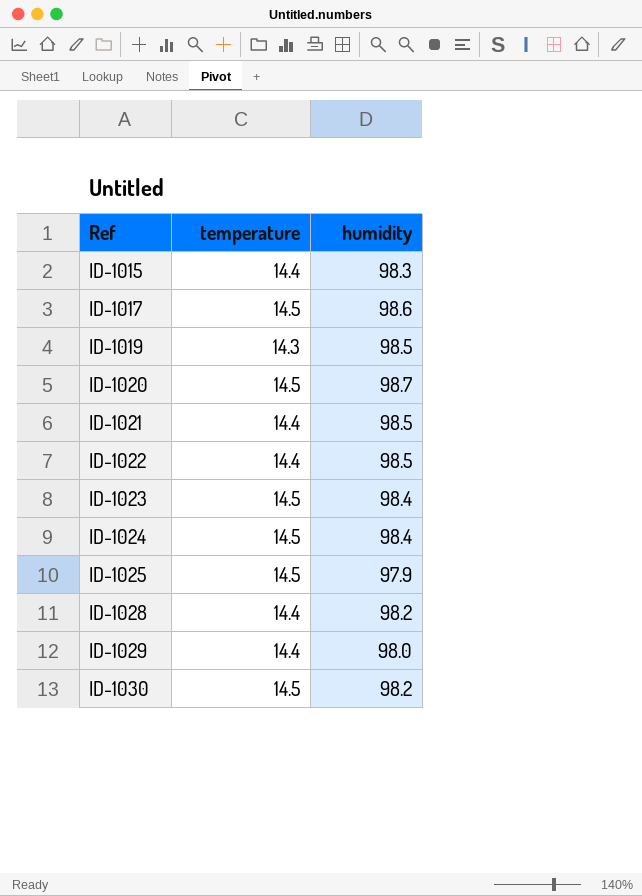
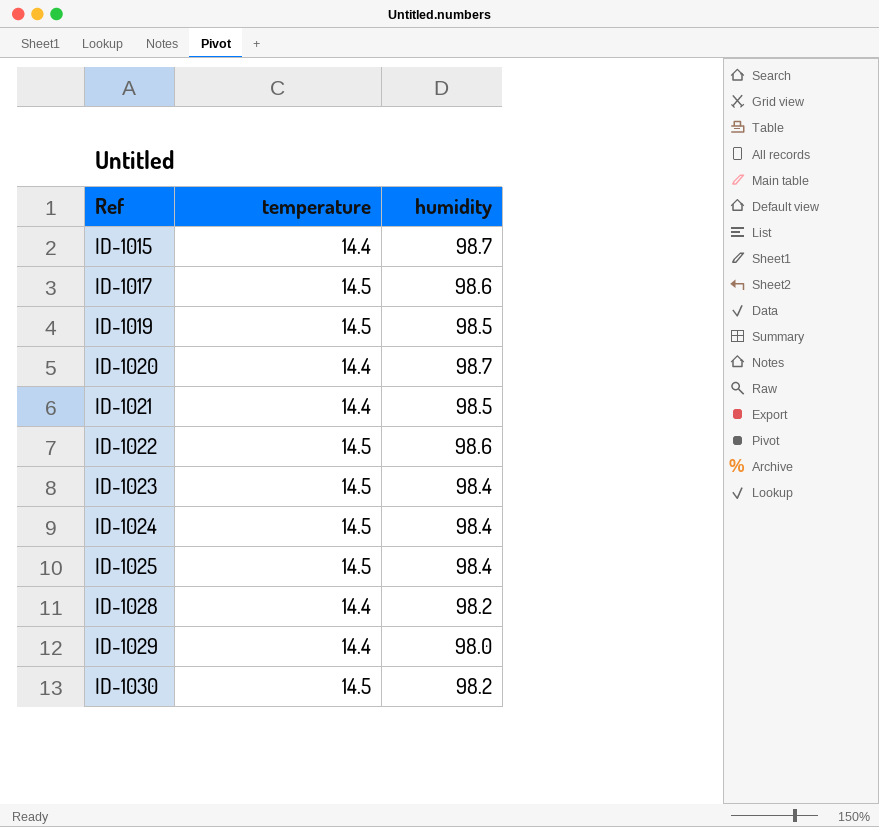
ID-1015 | humidity: 98.3 -> 98.7
ID-1019 | temperature: 14.3 -> 14.5
ID-1020 | temperature: 14.5 -> 14.4
ID-1022 | temperature: 14.4 -> 14.5
ID-1022 | humidity: 98.5 -> 98.6
ID-1025 | humidity: 97.9 -> 98.4

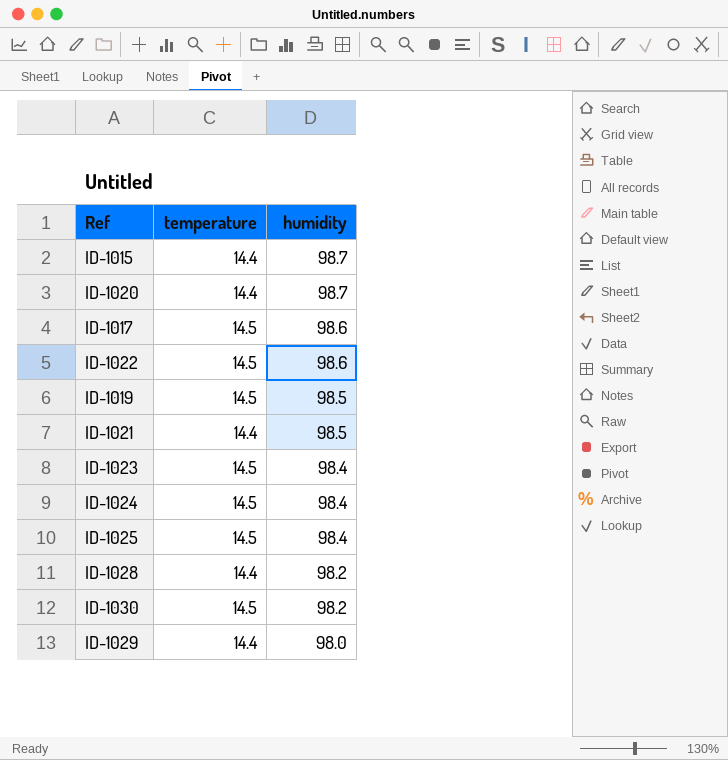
row order: Ref ascending -> humidity descending

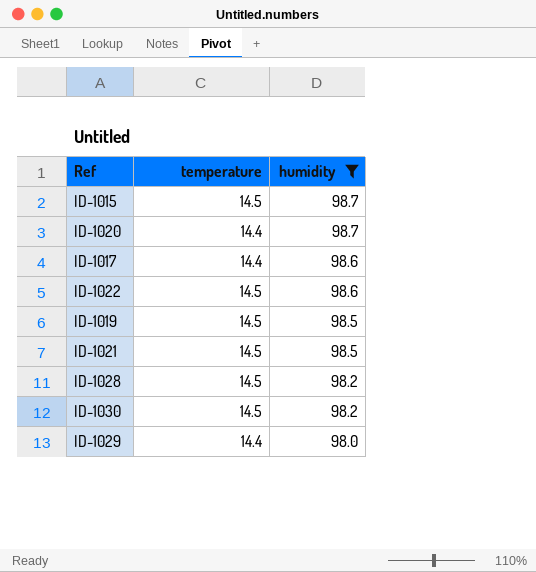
filter: none -> humidity != 98.4
ID-1015 | temperature: 14.4 -> 14.5
ID-1017 | temperature: 14.5 -> 14.4
ID-1021 | temperature: 14.4 -> 14.5
ID-1028 | temperature: 14.4 -> 14.5

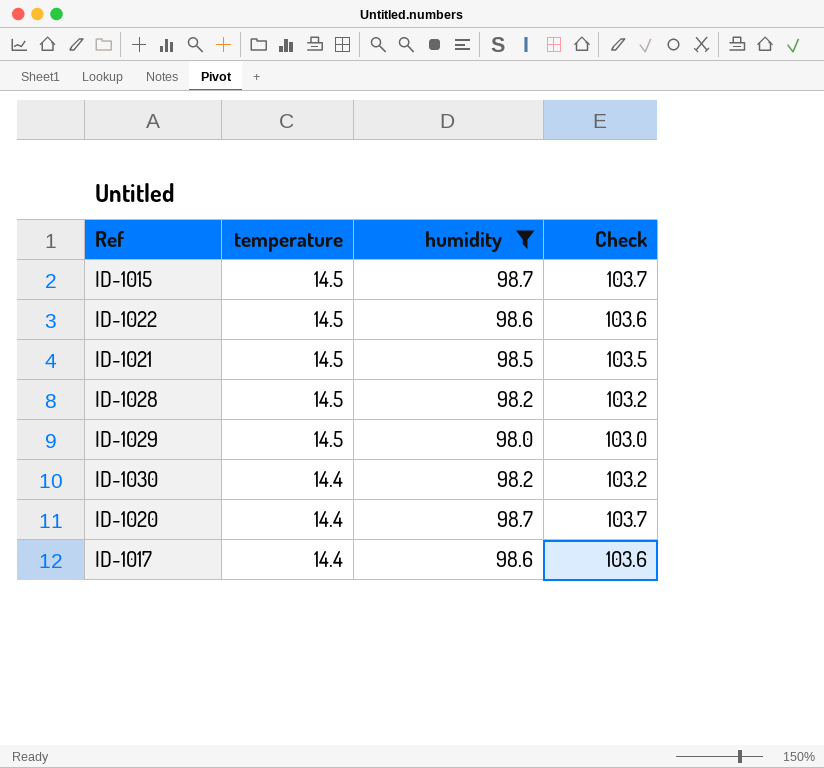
row order: humidity descending -> temperature descending
column Check | formula: none -> [humidity] + 5
row ID-1019: 14.5 | 98.5 -> none
ID-1029 | temperature: 14.4 -> 14.5
ID-1030 | temperature: 14.5 -> 14.4

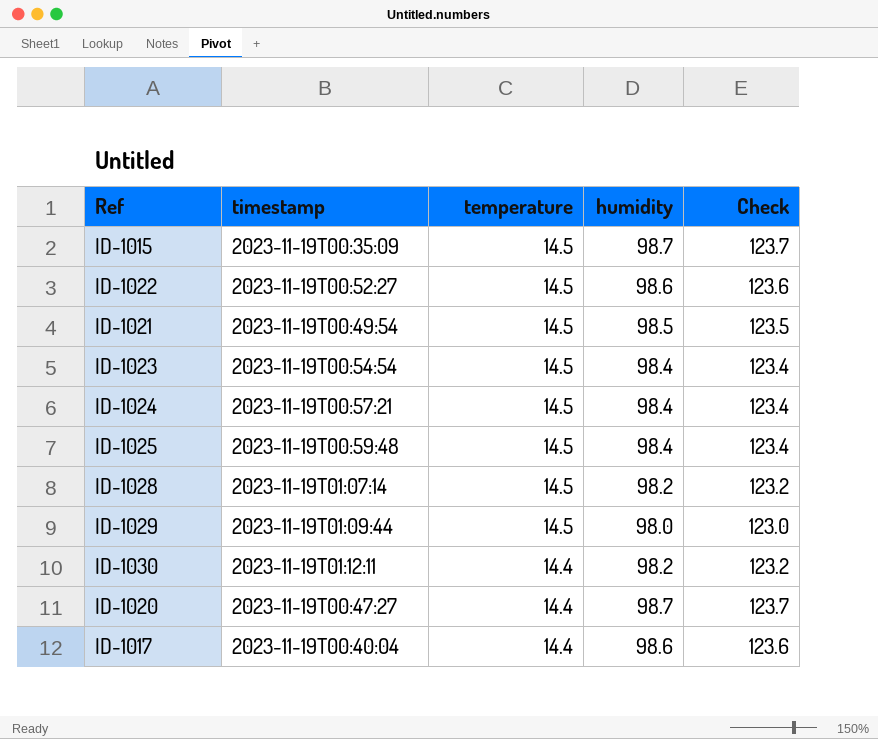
filter: humidity != 98.4 -> none
column timestamp | position: none -> 2
column Check | formula: [humidity] + 5 -> [humidity] + 25

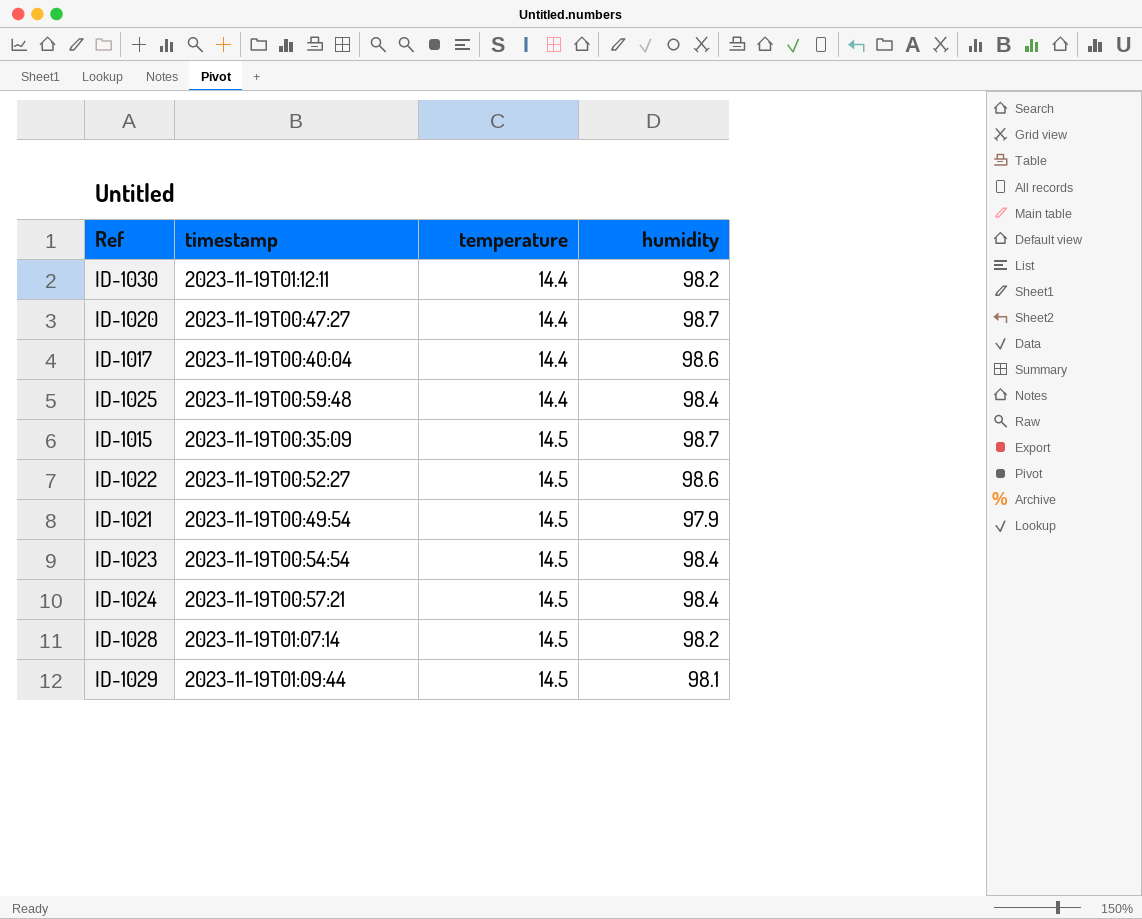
row order: temperature descending -> temperature ascending
column Check | formula: [humidity] + 25 -> none
ID-1025 | temperature: 14.5 -> 14.4
ID-1021 | humidity: 98.5 -> 97.9
ID-1029 | humidity: 98.0 -> 98.1

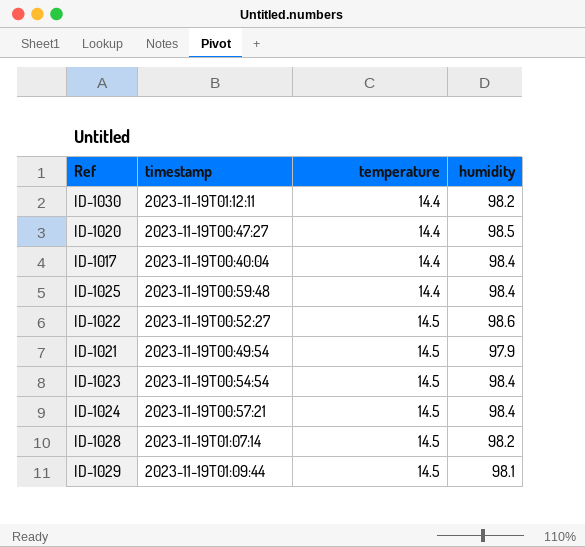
row ID-1015: 2023-11-19T00:35:09 | 14.5 | 98.7 -> none
ID-1020 | humidity: 98.7 -> 98.5
ID-1017 | humidity: 98.6 -> 98.4

